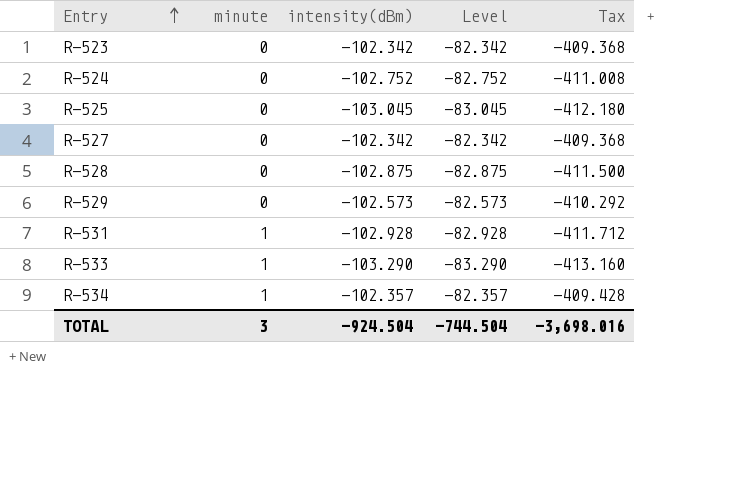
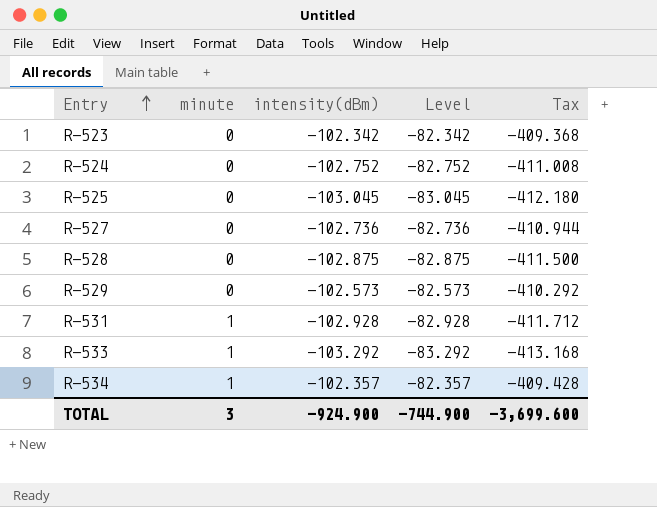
R-527 | intensity(dBm): -102.342 -> -102.736
R-527 | Level: -82.342 -> -82.736
R-527 | Tax: -409.368 -> -410.944
R-533 | intensity(dBm): -103.290 -> -103.292
R-533 | Level: -83.290 -> -83.292
R-533 | Tax: -413.160 -> -413.168
TOTAL | intensity(dBm): -924.504 -> -924.900
TOTAL | Level: -744.504 -> -744.900
TOTAL | Tax: -3,698.016 -> -3,699.600

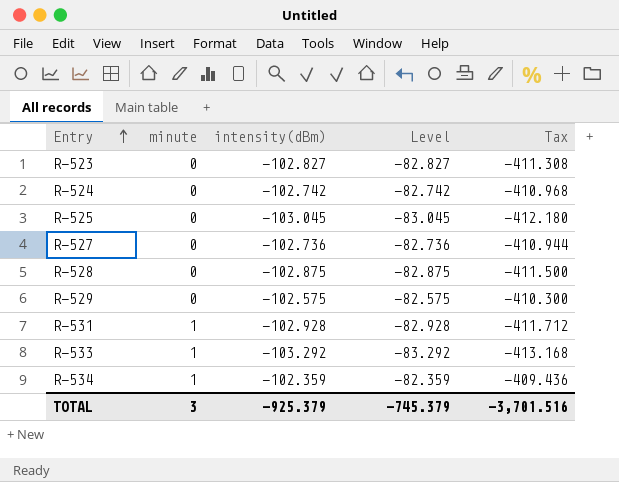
R-523 | intensity(dBm): -102.342 -> -102.827
R-523 | Level: -82.342 -> -82.827
R-523 | Tax: -409.368 -> -411.308
R-524 | intensity(dBm): -102.752 -> -102.742
R-524 | Level: -82.752 -> -82.742
R-524 | Tax: -411.008 -> -410.968
R-529 | intensity(dBm): -102.573 -> -102.575
R-529 | Level: -82.573 -> -82.575
R-529 | Tax: -410.292 -> -410.300
R-534 | intensity(dBm): -102.357 -> -102.359
R-534 | Level: -82.357 -> -82.359
R-534 | Tax: -409.428 -> -409.436
TOTAL | intensity(dBm): -924.900 -> -925.379
TOTAL | Level: -744.900 -> -745.379
TOTAL | Tax: -3,699.600 -> -3,701.516

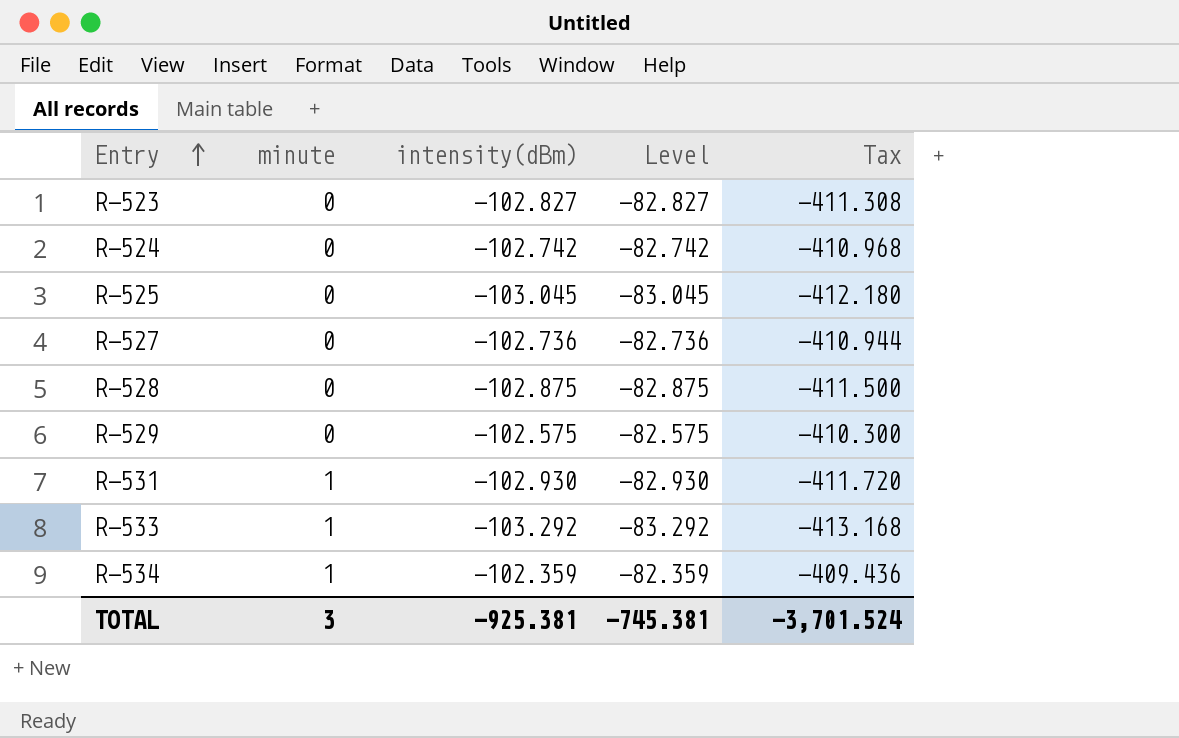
R-531 | intensity(dBm): -102.928 -> -102.930
R-531 | Level: -82.928 -> -82.930
R-531 | Tax: -411.712 -> -411.720
TOTAL | intensity(dBm): -925.379 -> -925.381
TOTAL | Level: -745.379 -> -745.381
TOTAL | Tax: -3,701.516 -> -3,701.524

